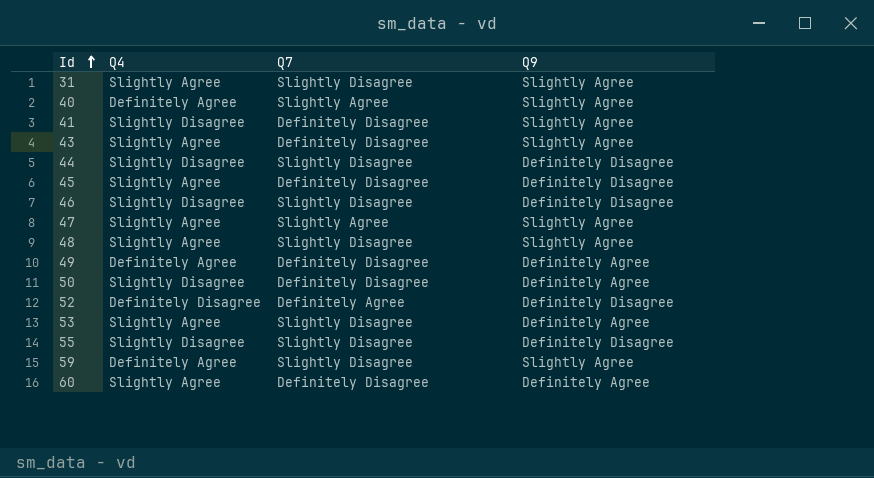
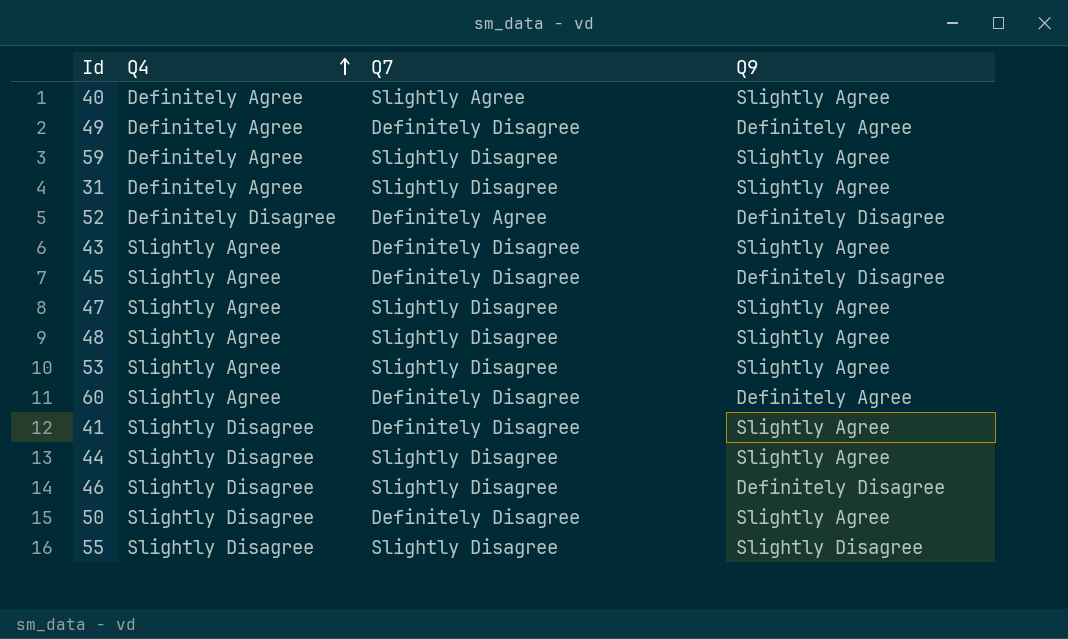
row order: Id ascending -> Q4 ascending
31 | Q4: Slightly Agree -> Definitely Agree
47 | Q7: Slightly Agree -> Slightly Disagree
53 | Q9: Definitely Agree -> Slightly Agree
44 | Q9: Definitely Disagree -> Slightly Agree
50 | Q9: Definitely Agree -> Slightly Agree
55 | Q9: Definitely Disagree -> Slightly Disagree

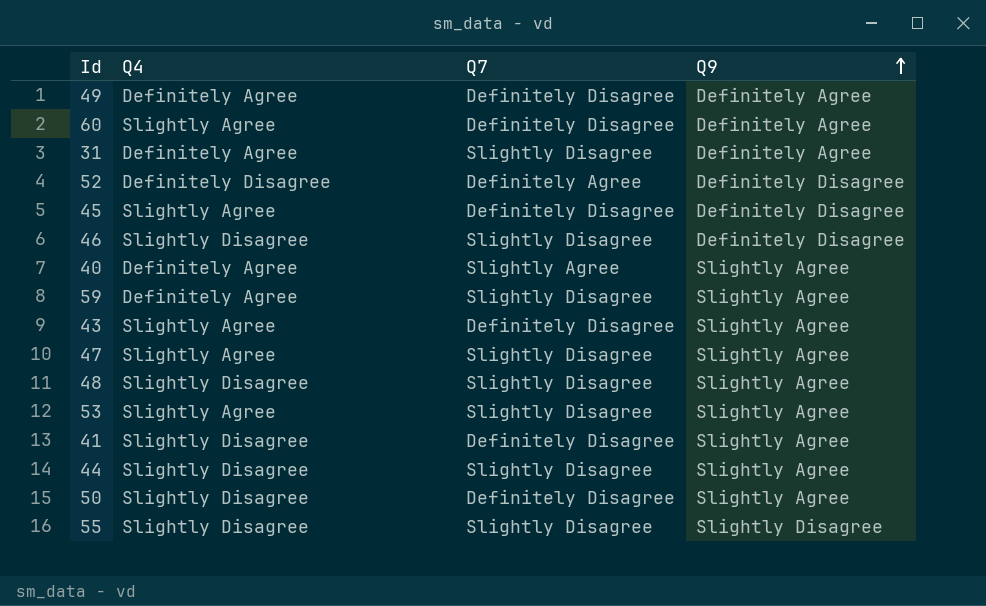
row order: Q4 ascending -> Q9 ascending
31 | Q9: Slightly Agree -> Definitely Agree
48 | Q4: Slightly Agree -> Slightly Disagree

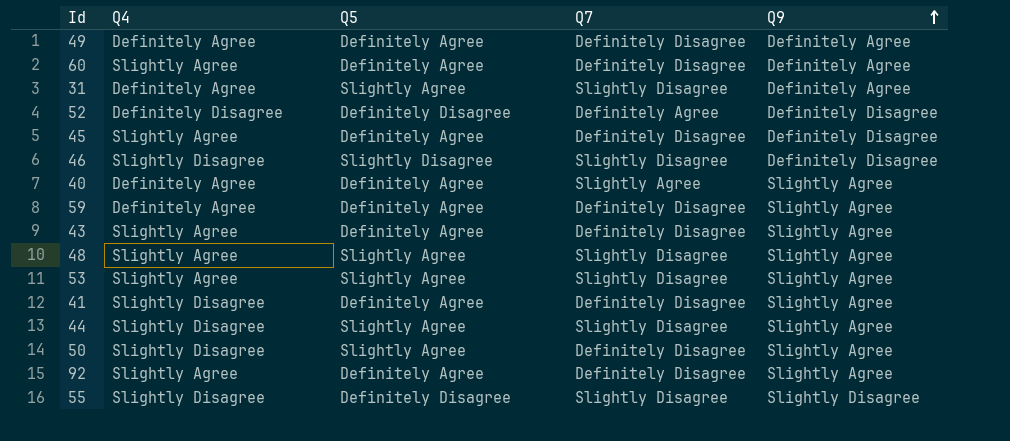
column Q5 | position: none -> 3
row 47: Slightly Agree | Slightly Disagree | Slightly Agree -> none
59 | Q7: Slightly Disagree -> Definitely Disagree
48 | Q4: Slightly Disagree -> Slightly Agree
row 92: none -> Slightly Agree | Definitely Agree | Definitely Disagree | Slightly Agree

